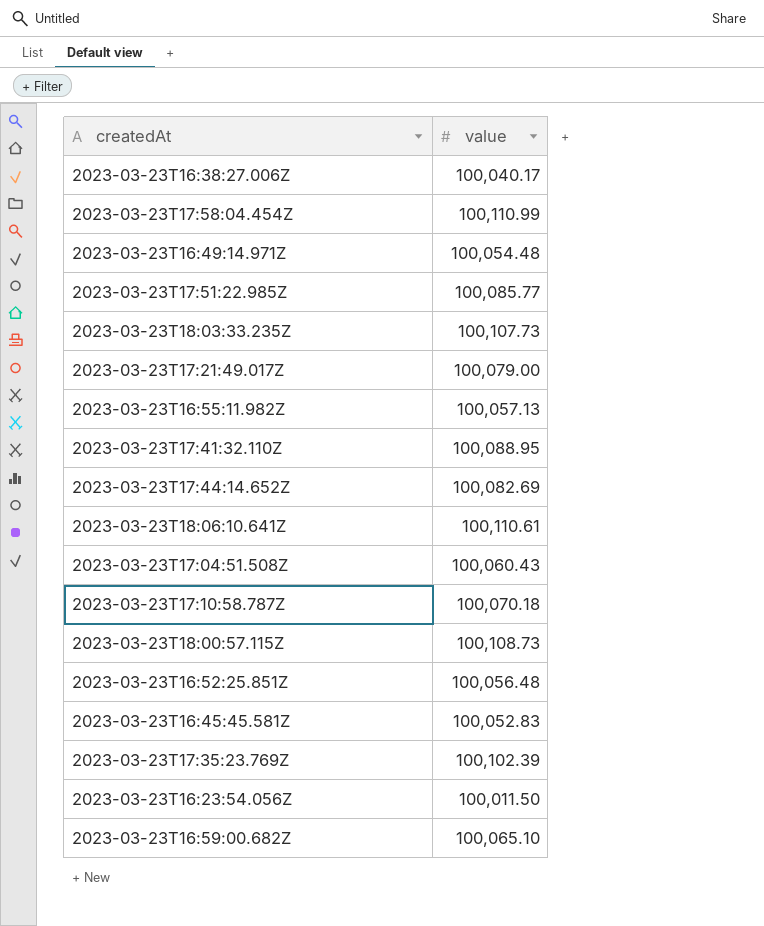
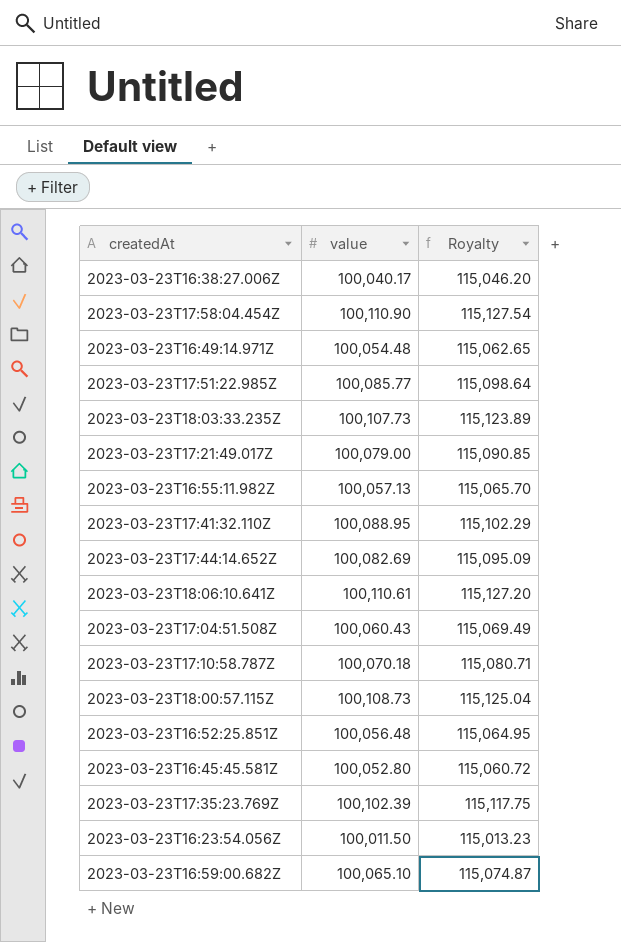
column Royalty | formula: none -> [value] * 1.15
2023-03-23T17:58:04.454Z | value: 100,110.99 -> 100,110.90
2023-03-23T16:45:45.581Z | value: 100,052.83 -> 100,052.80

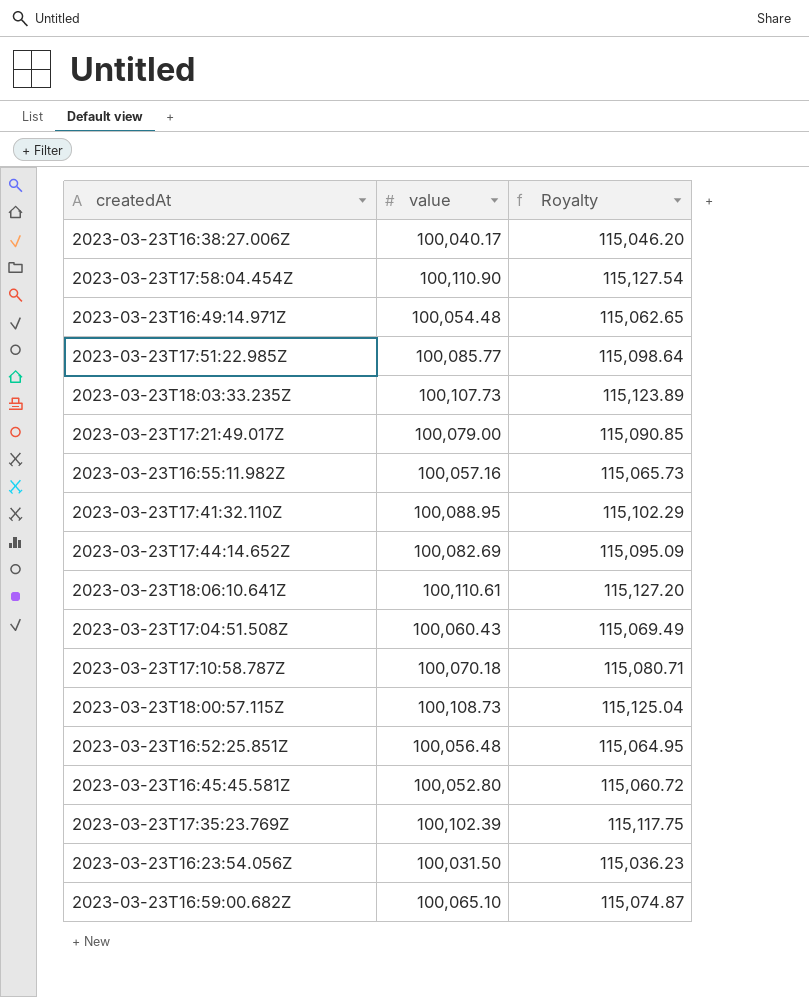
2023-03-23T16:55:11.982Z | value: 100,057.13 -> 100,057.16
2023-03-23T16:55:11.982Z | Royalty: 115,065.70 -> 115,065.73
2023-03-23T16:23:54.056Z | value: 100,011.50 -> 100,031.50
2023-03-23T16:23:54.056Z | Royalty: 115,013.23 -> 115,036.23

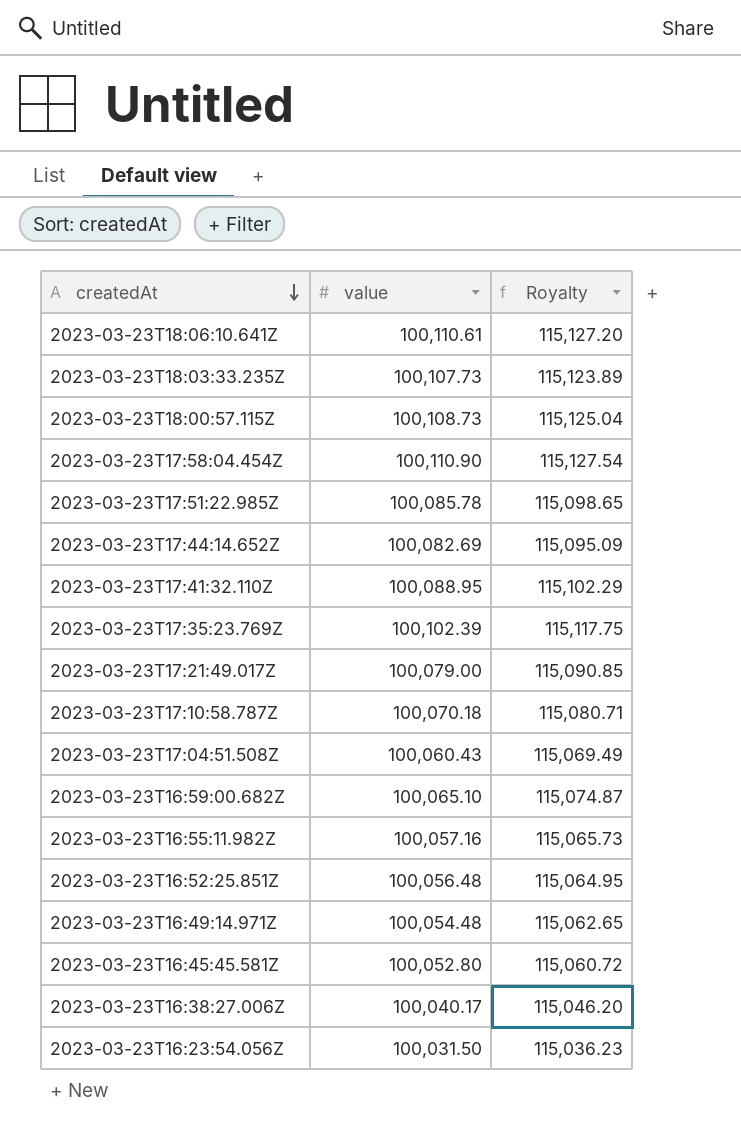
row order: none -> createdAt descending
2023-03-23T17:51:22.985Z | value: 100,085.77 -> 100,085.78
2023-03-23T17:51:22.985Z | Royalty: 115,098.64 -> 115,098.65

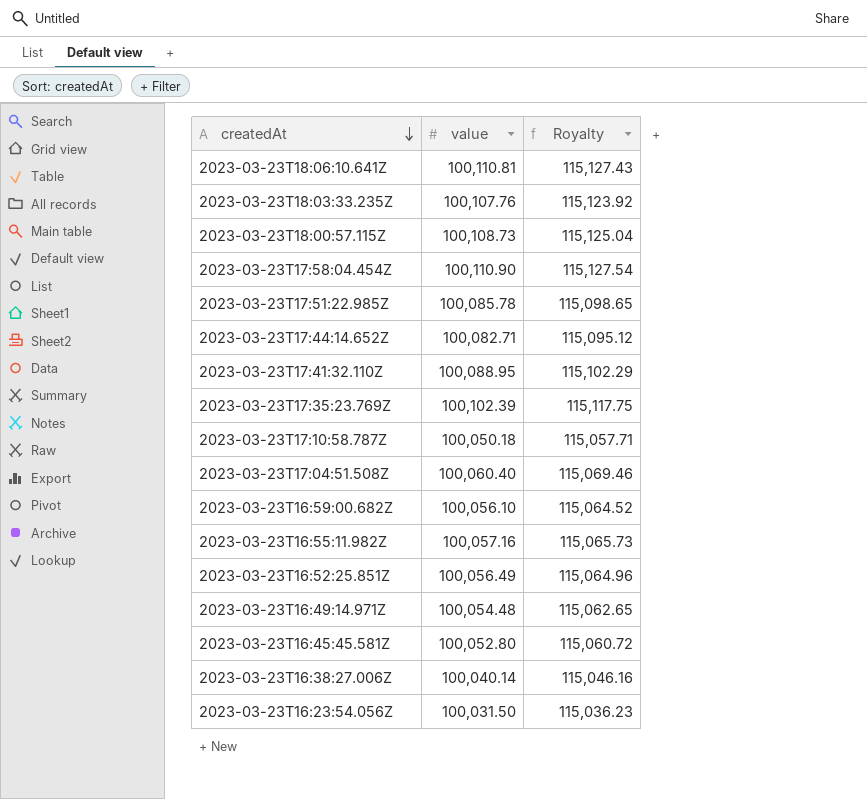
row 2023-03-23T17:21:49.017Z: 100,079.00 | 115,090.85 -> none
2023-03-23T18:06:10.641Z | value: 100,110.61 -> 100,110.81
2023-03-23T18:06:10.641Z | Royalty: 115,127.20 -> 115,127.43
2023-03-23T18:03:33.235Z | value: 100,107.73 -> 100,107.76
2023-03-23T18:03:33.235Z | Royalty: 115,123.89 -> 115,123.92
2023-03-23T17:44:14.652Z | value: 100,082.69 -> 100,082.71
2023-03-23T17:44:14.652Z | Royalty: 115,095.09 -> 115,095.12
2023-03-23T17:10:58.787Z | value: 100,070.18 -> 100,050.18
2023-03-23T17:10:58.787Z | Royalty: 115,080.71 -> 115,057.71
2023-03-23T17:04:51.508Z | value: 100,060.43 -> 100,060.40
2023-03-23T17:04:51.508Z | Royalty: 115,069.49 -> 115,069.46
2023-03-23T16:59:00.682Z | value: 100,065.10 -> 100,056.10
2023-03-23T16:59:00.682Z | Royalty: 115,074.87 -> 115,064.52
2023-03-23T16:52:25.851Z | value: 100,056.48 -> 100,056.49
2023-03-23T16:52:25.851Z | Royalty: 115,064.95 -> 115,064.96
2023-03-23T16:38:27.006Z | value: 100,040.17 -> 100,040.14
2023-03-23T16:38:27.006Z | Royalty: 115,046.20 -> 115,046.16

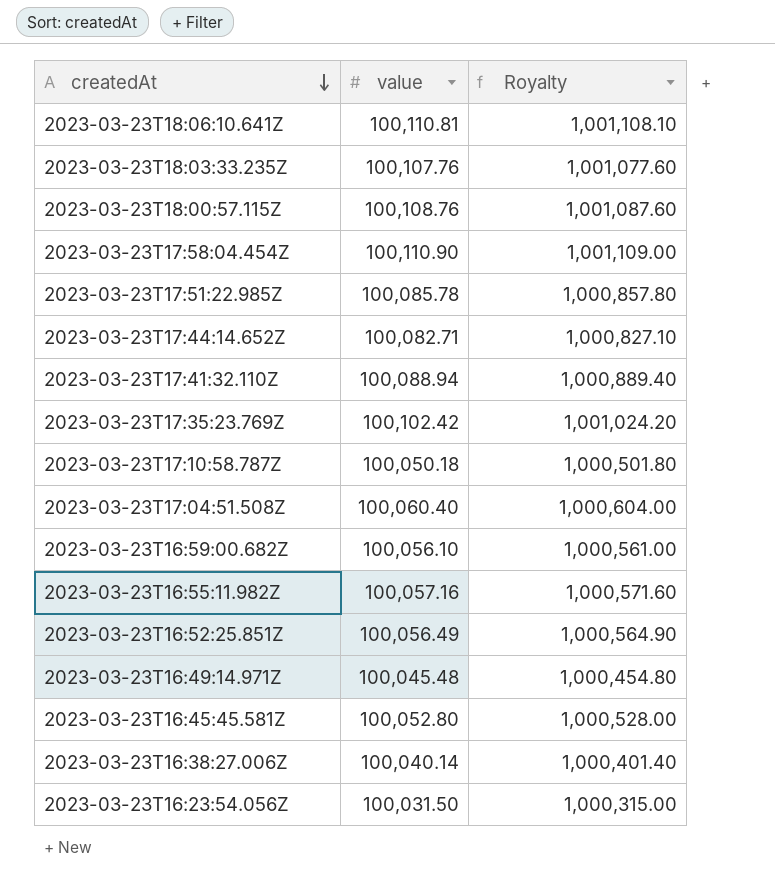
column Royalty | formula: [value] * 1.15 -> [value] * 10
2023-03-23T18:00:57.115Z | value: 100,108.73 -> 100,108.76
2023-03-23T17:41:32.110Z | value: 100,088.95 -> 100,088.94
2023-03-23T17:35:23.769Z | value: 100,102.39 -> 100,102.42
2023-03-23T16:49:14.971Z | value: 100,054.48 -> 100,045.48

